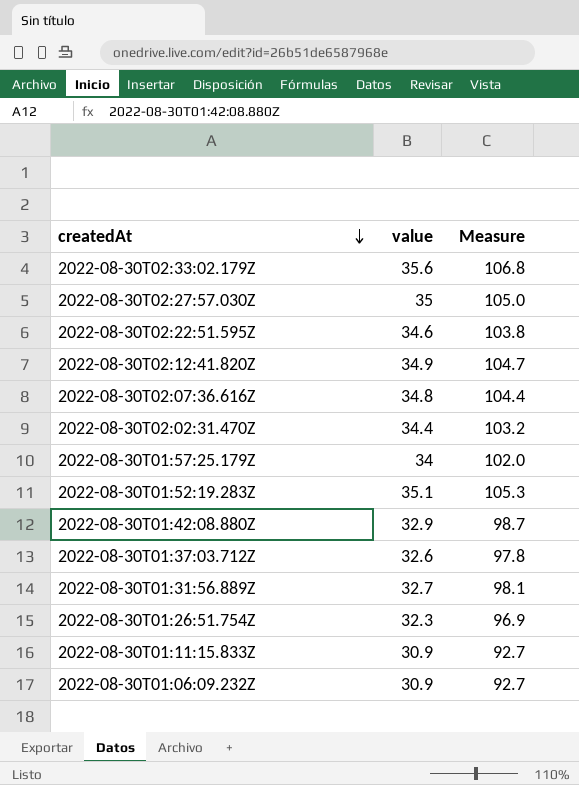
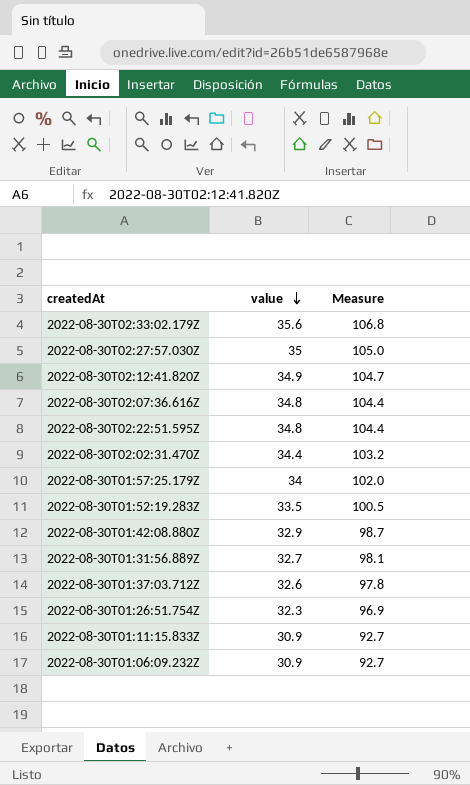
row order: createdAt descending -> value descending
2022-08-30T02:22:51.595Z | value: 34.6 -> 34.8
2022-08-30T02:22:51.595Z | Measure: 103.8 -> 104.4
2022-08-30T01:52:19.283Z | value: 35.1 -> 33.5
2022-08-30T01:52:19.283Z | Measure: 105.3 -> 100.5

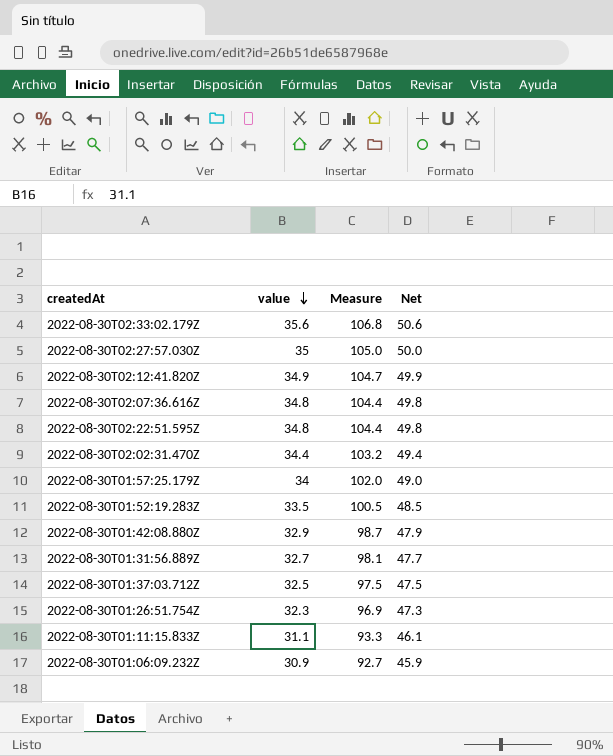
column Net | formula: none -> [value] + 15
2022-08-30T01:37:03.712Z | value: 32.6 -> 32.5
2022-08-30T01:37:03.712Z | Measure: 97.8 -> 97.5
2022-08-30T01:11:15.833Z | value: 30.9 -> 31.1
2022-08-30T01:11:15.833Z | Measure: 92.7 -> 93.3

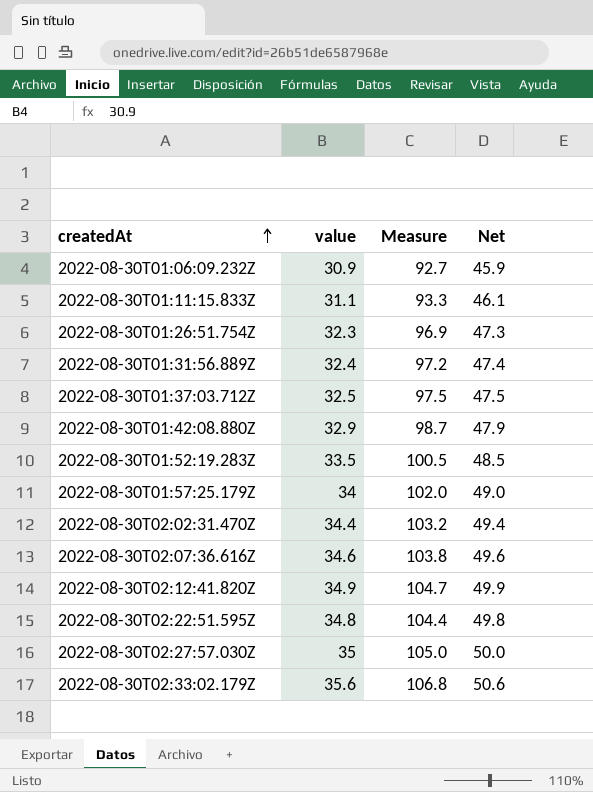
row order: value descending -> createdAt ascending
2022-08-30T01:31:56.889Z | value: 32.7 -> 32.4
2022-08-30T01:31:56.889Z | Measure: 98.1 -> 97.2
2022-08-30T01:31:56.889Z | Net: 47.7 -> 47.4
2022-08-30T02:07:36.616Z | value: 34.8 -> 34.6
2022-08-30T02:07:36.616Z | Measure: 104.4 -> 103.8
2022-08-30T02:07:36.616Z | Net: 49.8 -> 49.6

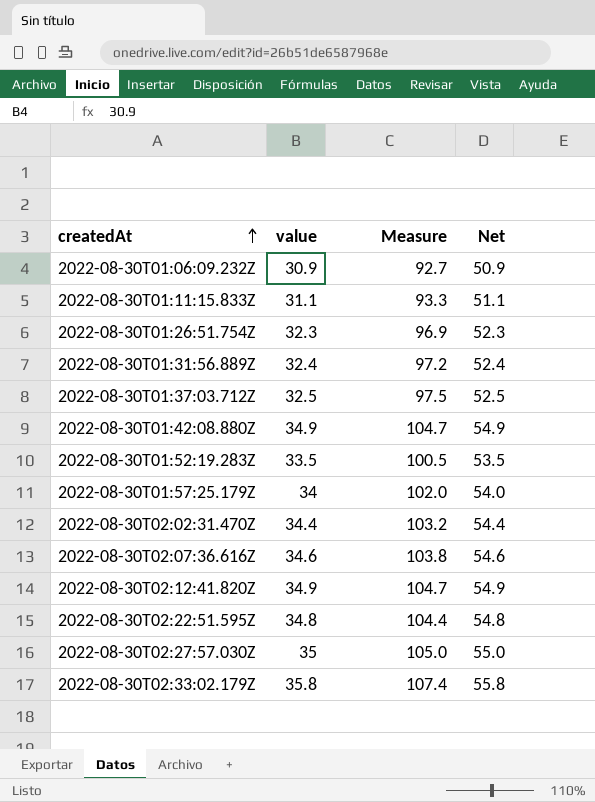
column Net | formula: [value] + 15 -> [value] + 20
2022-08-30T01:42:08.880Z | value: 32.9 -> 34.9
2022-08-30T01:42:08.880Z | Measure: 98.7 -> 104.7
2022-08-30T02:33:02.179Z | value: 35.6 -> 35.8
2022-08-30T02:33:02.179Z | Measure: 106.8 -> 107.4

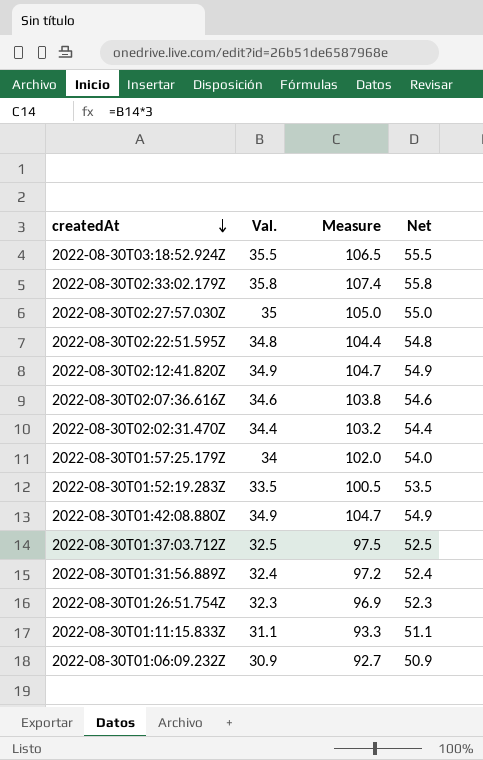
row order: createdAt ascending -> createdAt descending
column name: value -> Val.
row 2022-08-30T03:18:52.924Z: none -> 35.5 | 106.5 | 55.5

